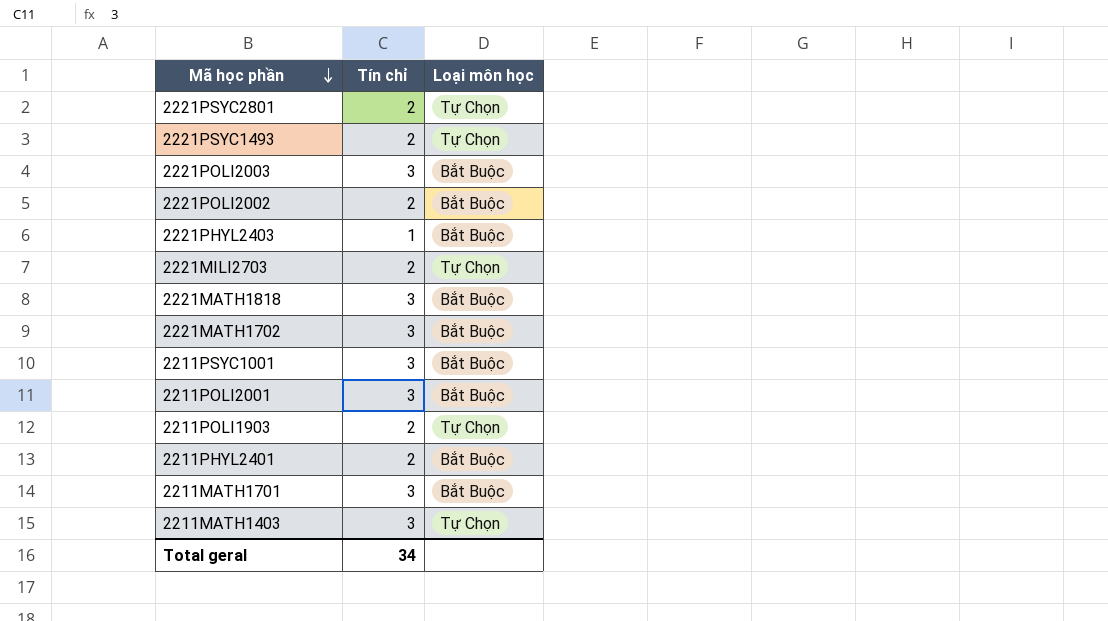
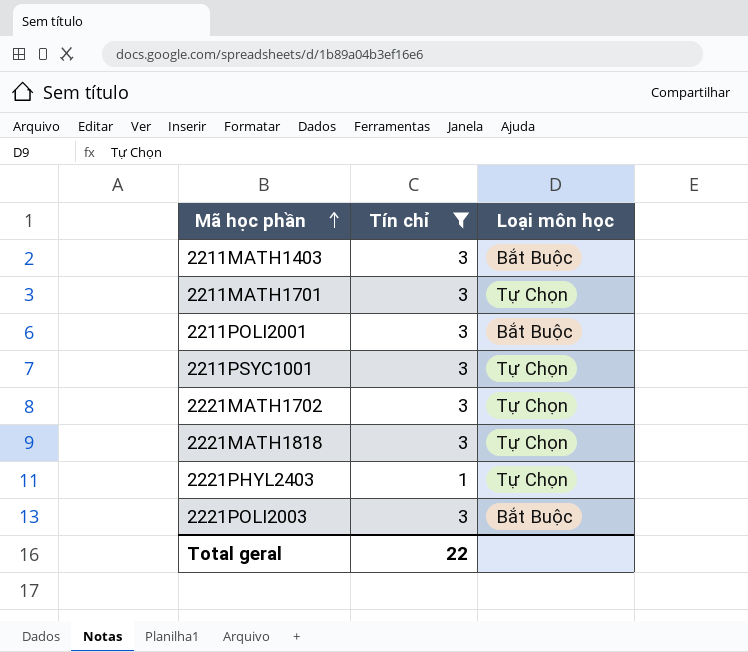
filter: none -> Tín chỉ != 2
row order: Mã học phần descending -> Mã học phần ascending
2211MATH1403 | Loại môn học: Tự Chọn -> Bắt Buộc
2211MATH1701 | Loại môn học: Bắt Buộc -> Tự Chọn
2211PSYC1001 | Loại môn học: Bắt Buộc -> Tự Chọn
2221MATH1702 | Loại môn học: Bắt Buộc -> Tự Chọn
2221MATH1818 | Loại môn học: Bắt Buộc -> Tự Chọn
2221PHYL2403 | Loại môn học: Bắt Buộc -> Tự Chọn
Total geral | Tín chỉ: 34 -> 22

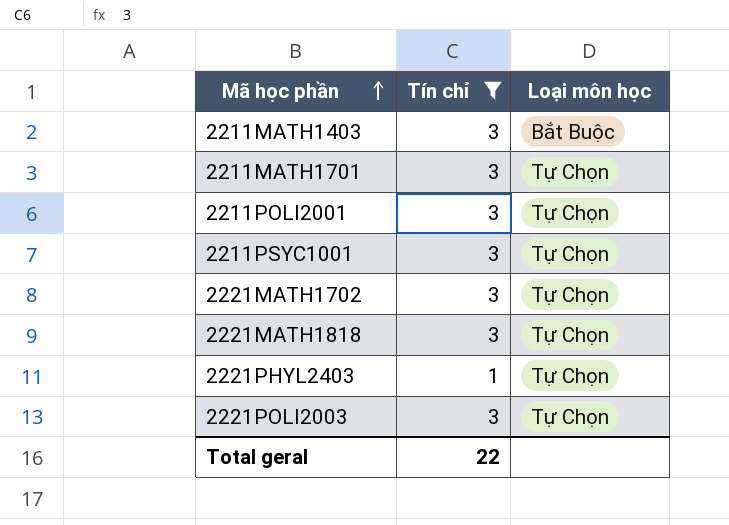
2211POLI2001 | Loại môn học: Bắt Buộc -> Tự Chọn
2221POLI2003 | Loại môn học: Bắt Buộc -> Tự Chọn

